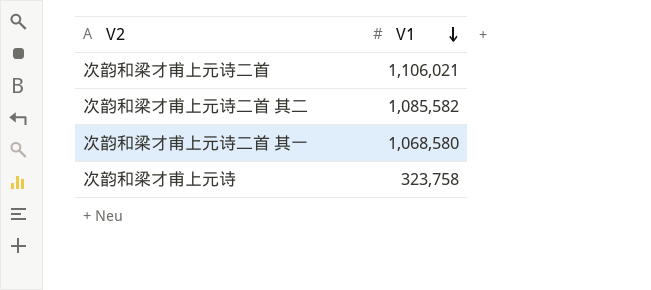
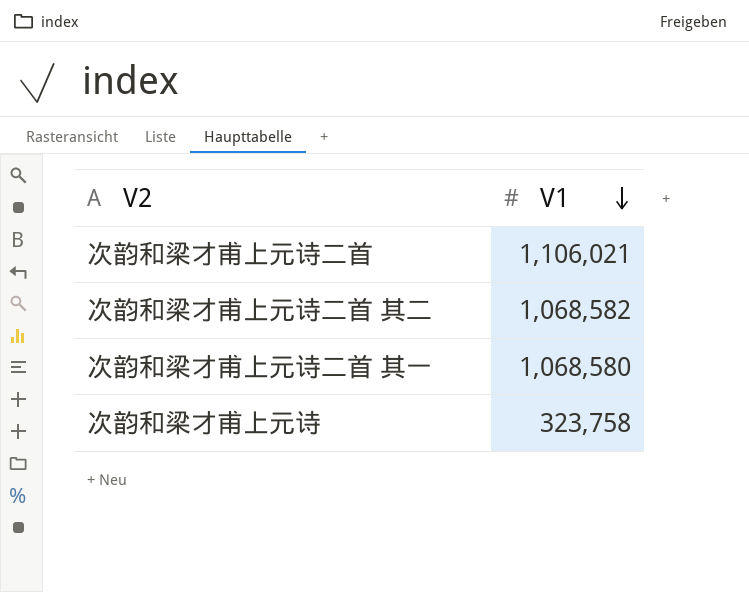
次韵和梁才甫上元诗二首 其二 | V1: 1,085,582 -> 1,068,582

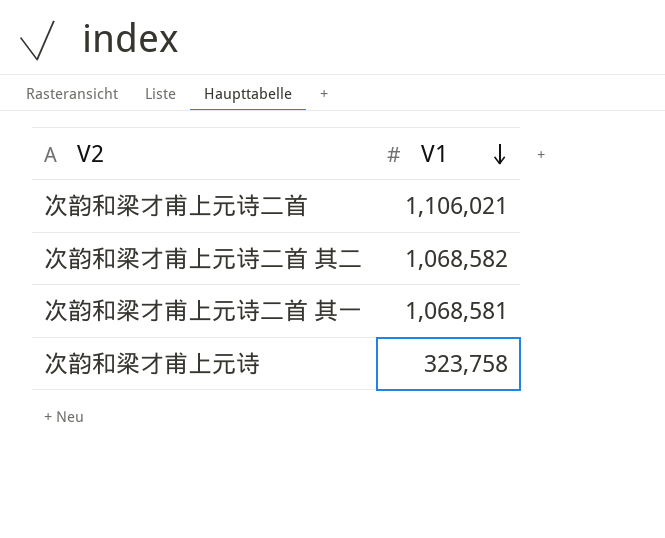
次韵和梁才甫上元诗二首 其一 | V1: 1,068,580 -> 1,068,581

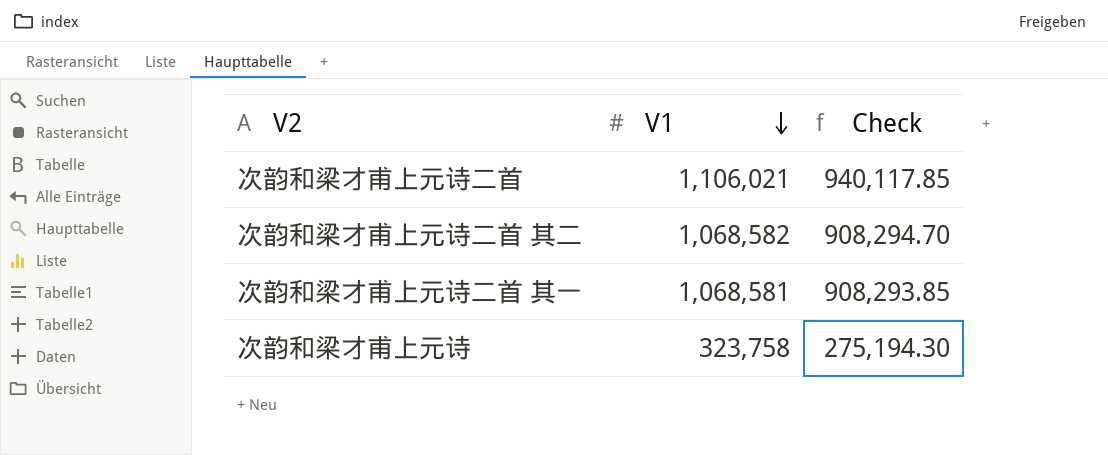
column Check | formula: none -> [V1] * 0.85

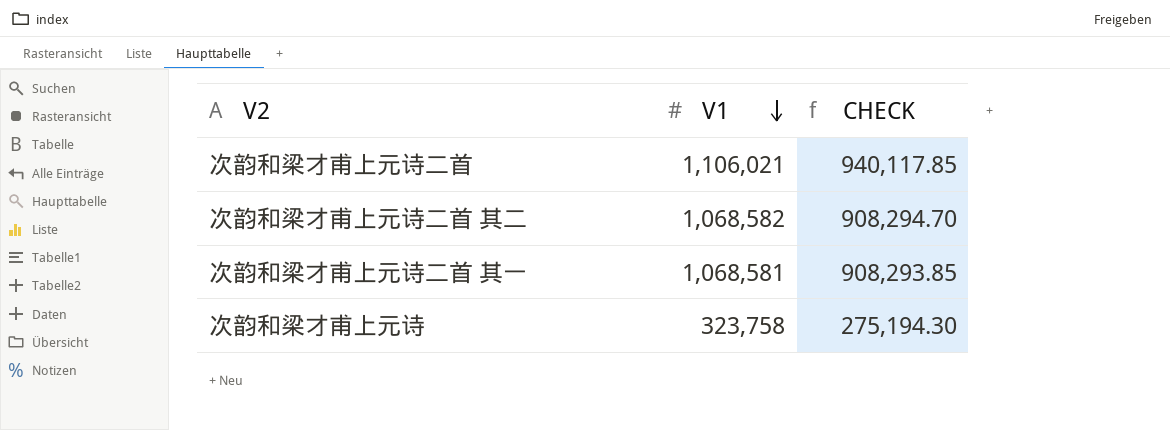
column name: Check -> CHECK

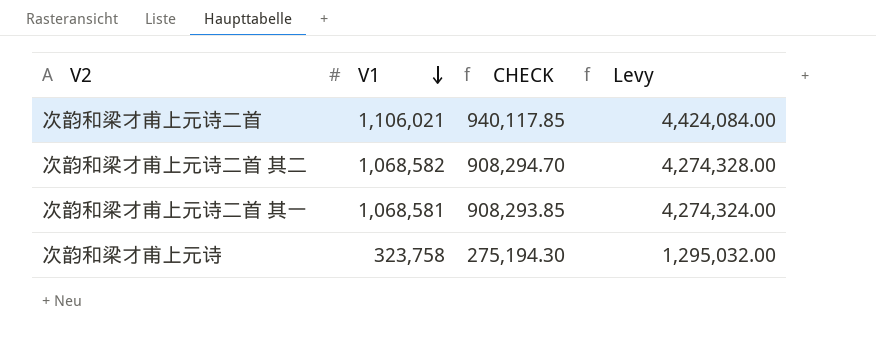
column Levy | formula: none -> [V1] * 4

